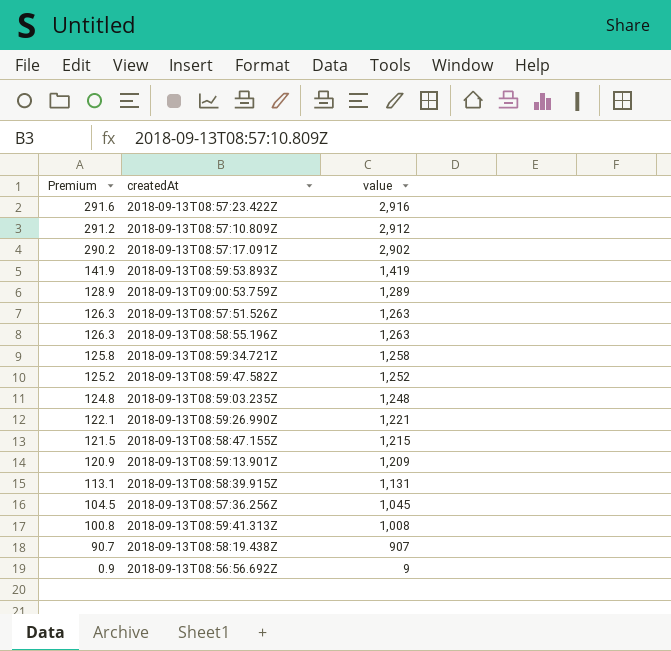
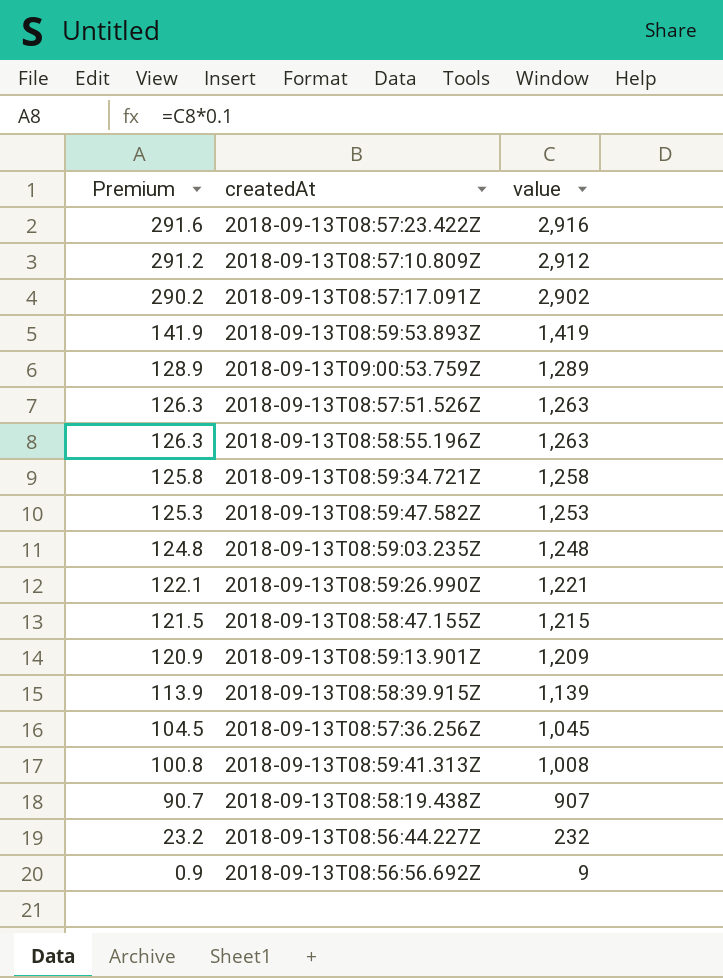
2018-09-13T08:59:47.582Z | Premium: 125.2 -> 125.3
2018-09-13T08:59:47.582Z | value: 1,252 -> 1,253
2018-09-13T08:58:39.915Z | Premium: 113.1 -> 113.9
2018-09-13T08:58:39.915Z | value: 1,131 -> 1,139
row 2018-09-13T08:56:44.227Z: none -> 23.2 | 232

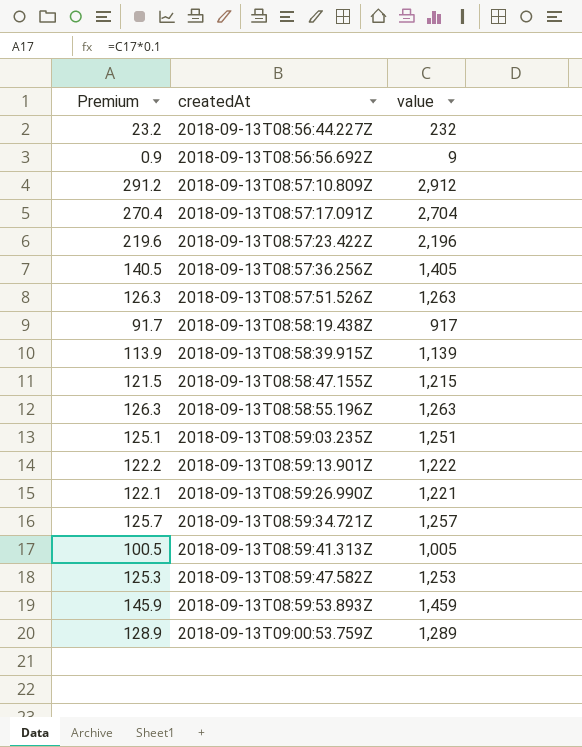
row order: Premium descending -> createdAt ascending
2018-09-13T08:57:17.091Z | Premium: 290.2 -> 270.4
2018-09-13T08:57:17.091Z | value: 2,902 -> 2,704
2018-09-13T08:57:23.422Z | Premium: 291.6 -> 219.6
2018-09-13T08:57:23.422Z | value: 2,916 -> 2,196
2018-09-13T08:57:36.256Z | Premium: 104.5 -> 140.5
2018-09-13T08:57:36.256Z | value: 1,045 -> 1,405
2018-09-13T08:58:19.438Z | Premium: 90.7 -> 91.7
2018-09-13T08:58:19.438Z | value: 907 -> 917
2018-09-13T08:59:03.235Z | Premium: 124.8 -> 125.1
2018-09-13T08:59:03.235Z | value: 1,248 -> 1,251
2018-09-13T08:59:13.901Z | Premium: 120.9 -> 122.2
2018-09-13T08:59:13.901Z | value: 1,209 -> 1,222
2018-09-13T08:59:34.721Z | Premium: 125.8 -> 125.7
2018-09-13T08:59:34.721Z | value: 1,258 -> 1,257
2018-09-13T08:59:41.313Z | Premium: 100.8 -> 100.5
2018-09-13T08:59:41.313Z | value: 1,008 -> 1,005
2018-09-13T08:59:53.893Z | Premium: 141.9 -> 145.9
2018-09-13T08:59:53.893Z | value: 1,419 -> 1,459

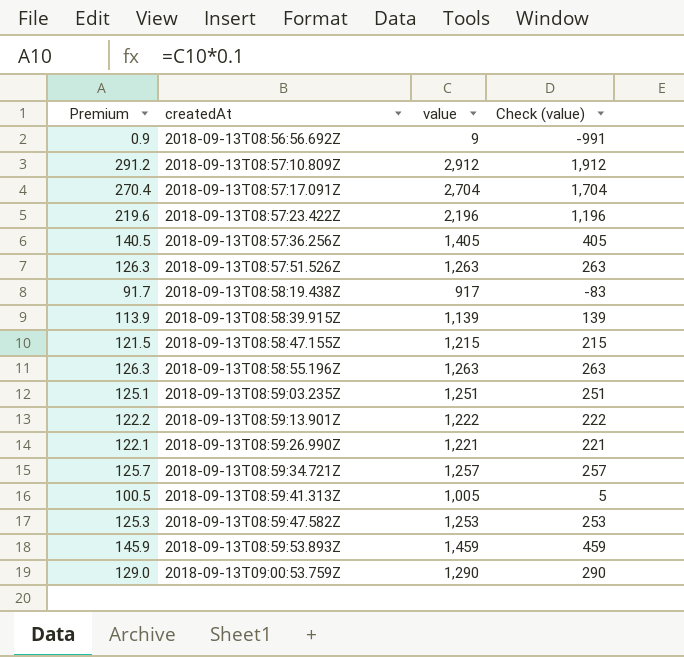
column Check (value) | formula: none -> [value] - 1000
row 2018-09-13T08:56:44.227Z: 23.2 | 232 -> none
2018-09-13T09:00:53.759Z | Premium: 128.9 -> 129.0
2018-09-13T09:00:53.759Z | value: 1,289 -> 1,290

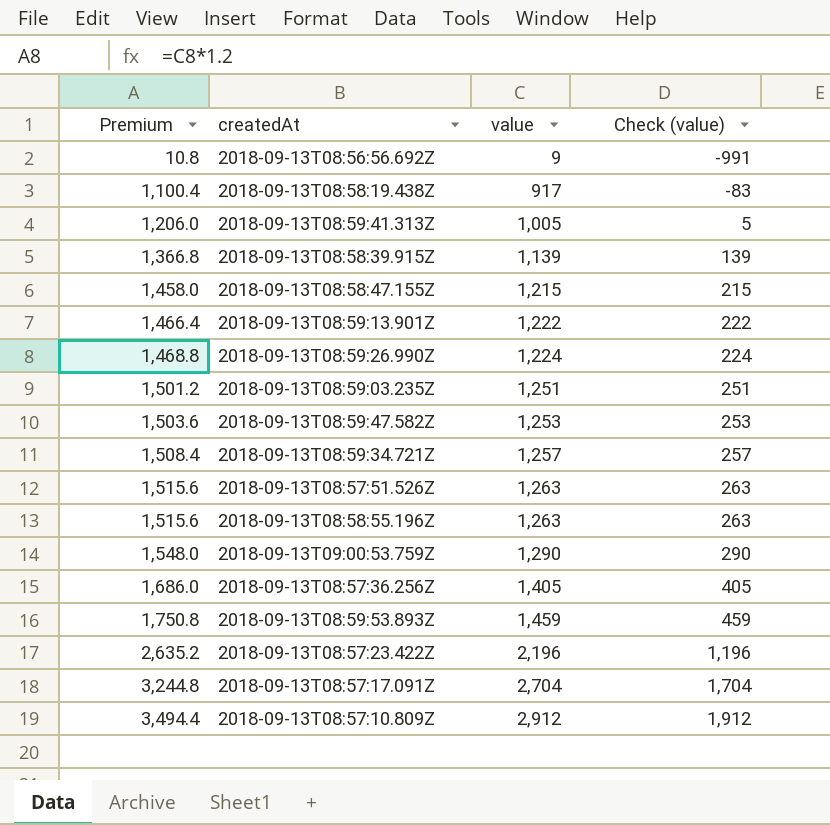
row order: createdAt ascending -> Premium ascending
column Premium | formula: [value] * 0.1 -> [value] * 1.2
2018-09-13T08:59:26.990Z | value: 1,221 -> 1,224
2018-09-13T08:59:26.990Z | Check (value): 221 -> 224

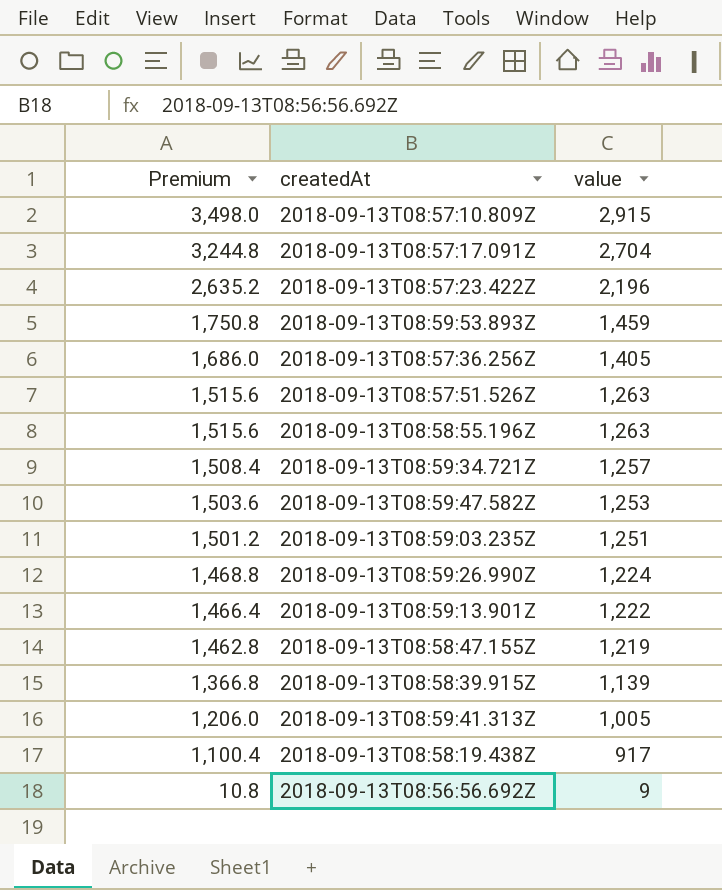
row order: Premium ascending -> Premium descending
column Check (value) | formula: [value] - 1000 -> none
row 2018-09-13T09:00:53.759Z: 1,548.0 | 1,290 | 290 -> none
2018-09-13T08:57:10.809Z | Premium: 3,494.4 -> 3,498.0
2018-09-13T08:57:10.809Z | value: 2,912 -> 2,915
2018-09-13T08:58:47.155Z | Premium: 1,458.0 -> 1,462.8
2018-09-13T08:58:47.155Z | value: 1,215 -> 1,219

